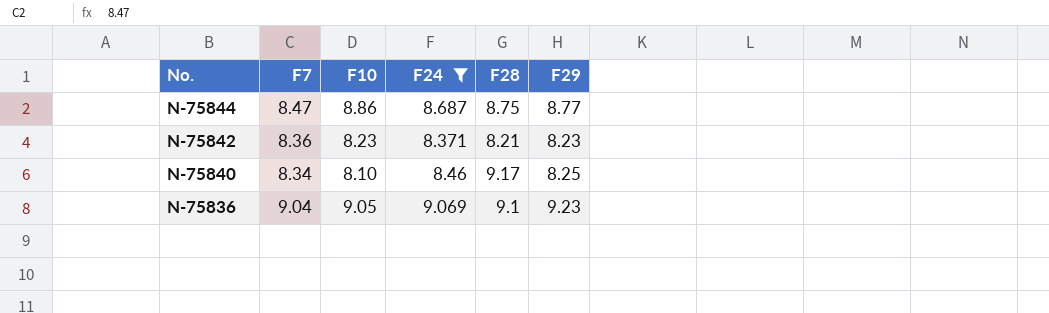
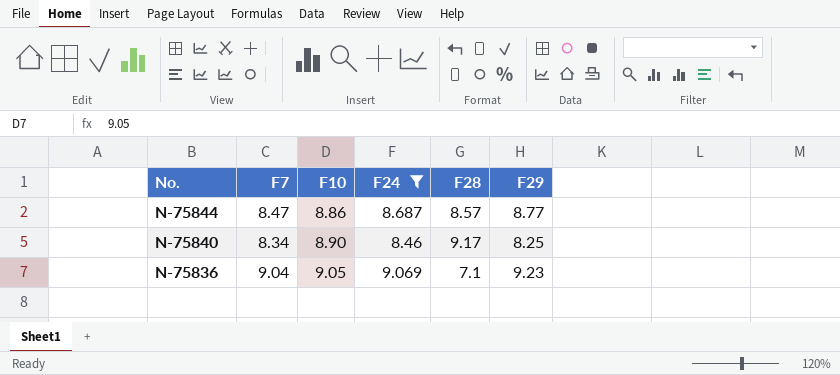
row N-75842: 8.36 | 8.23 | 8.371 | 8.21 | 8.23 -> none
N-75844 | F28: 8.75 -> 8.57
N-75840 | F10: 8.10 -> 8.90
N-75836 | F28: 9.1 -> 7.1

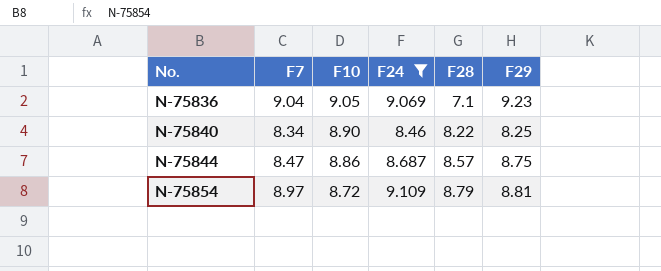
row order: No. descending -> No. ascending
N-75840 | F28: 9.17 -> 8.22
N-75844 | F29: 8.77 -> 8.75
row N-75854: none -> 8.97 | 8.72 | 9.109 | 8.79 | 8.81

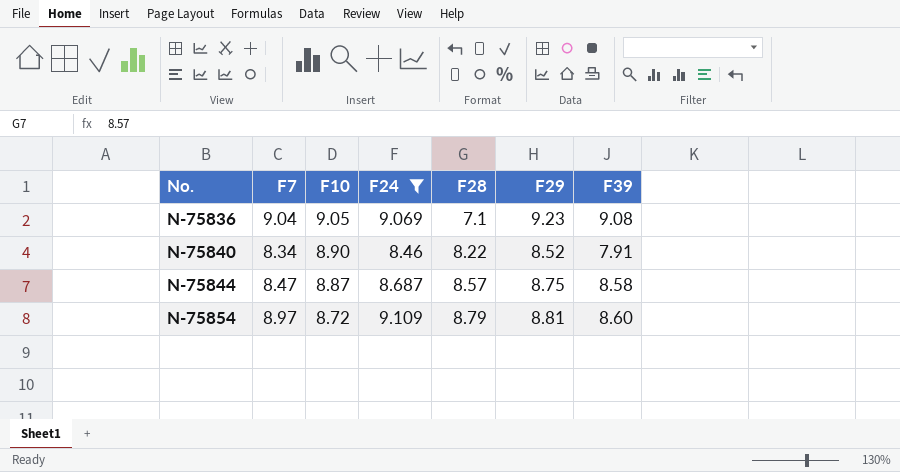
column F39 | position: none -> 7
N-75840 | F29: 8.25 -> 8.52
N-75844 | F10: 8.86 -> 8.87

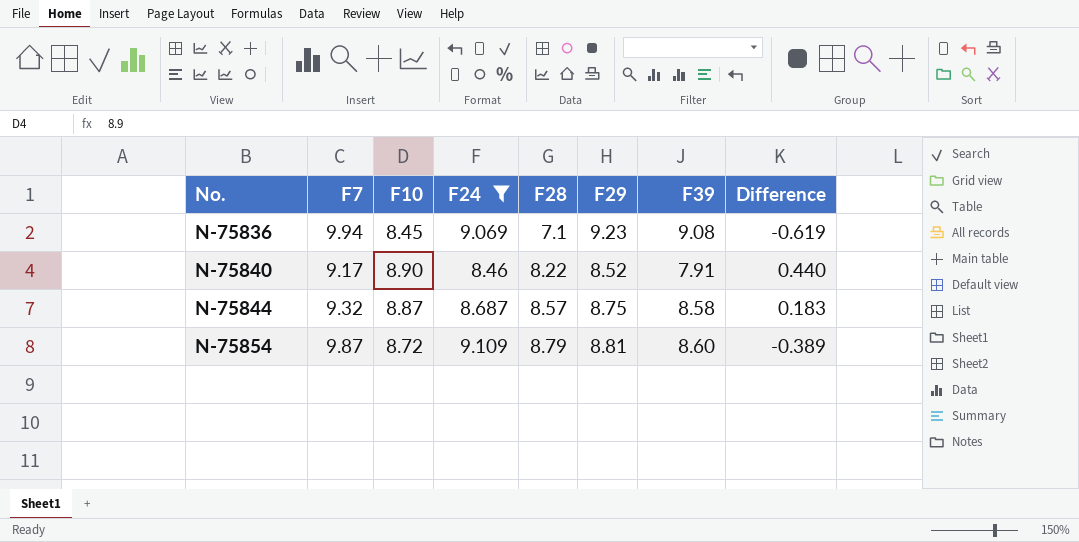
column Difference | formula: none -> [F10] - [F24]
N-75836 | F7: 9.04 -> 9.94
N-75836 | F10: 9.05 -> 8.45
N-75840 | F7: 8.34 -> 9.17
N-75844 | F7: 8.47 -> 9.32
N-75854 | F7: 8.97 -> 9.87

